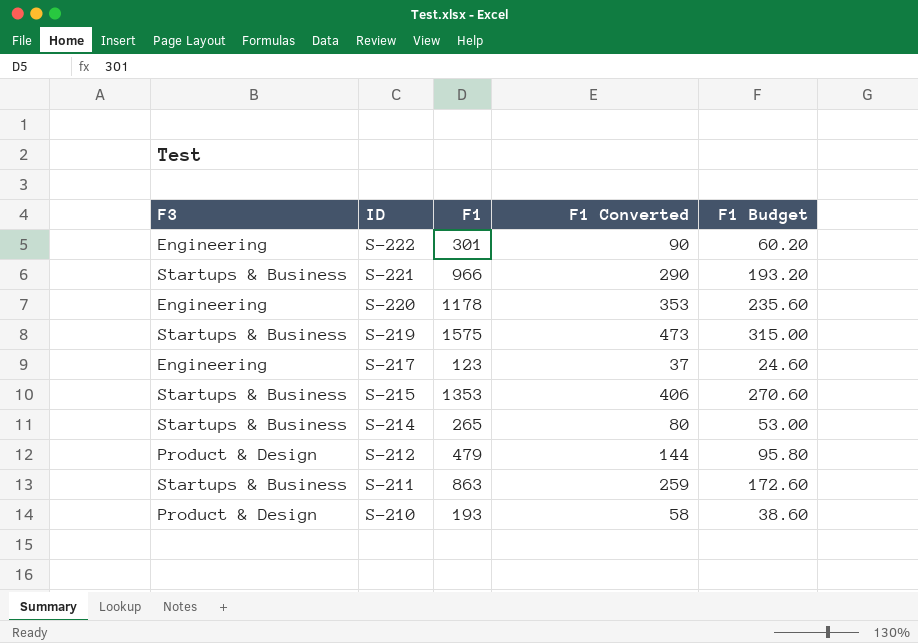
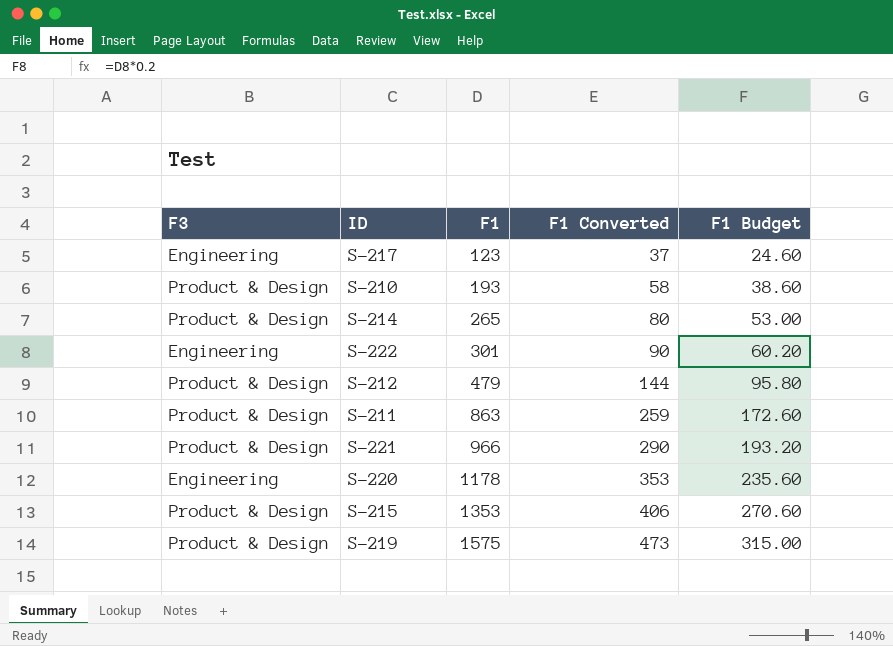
row order: ID descending -> F1 ascending
S-214 | F3: Startups & Business -> Product & Design
S-211 | F3: Startups & Business -> Product & Design
S-221 | F3: Startups & Business -> Product & Design
S-215 | F3: Startups & Business -> Product & Design
S-219 | F3: Startups & Business -> Product & Design

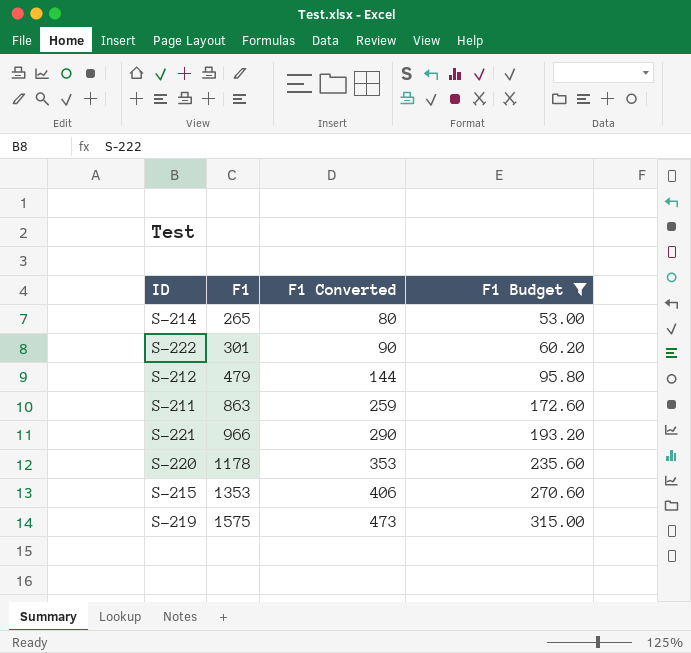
filter: none -> F1 Budget >= 53.00
column F3 | position: 1 -> none

